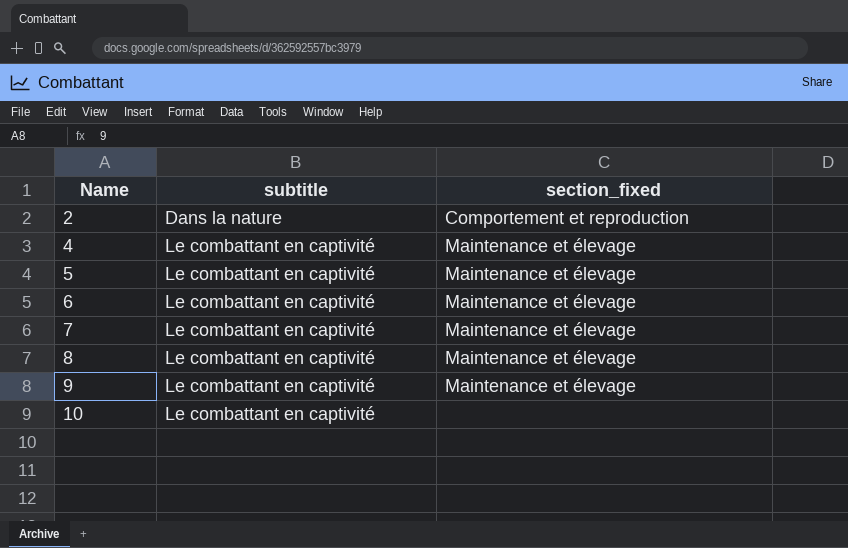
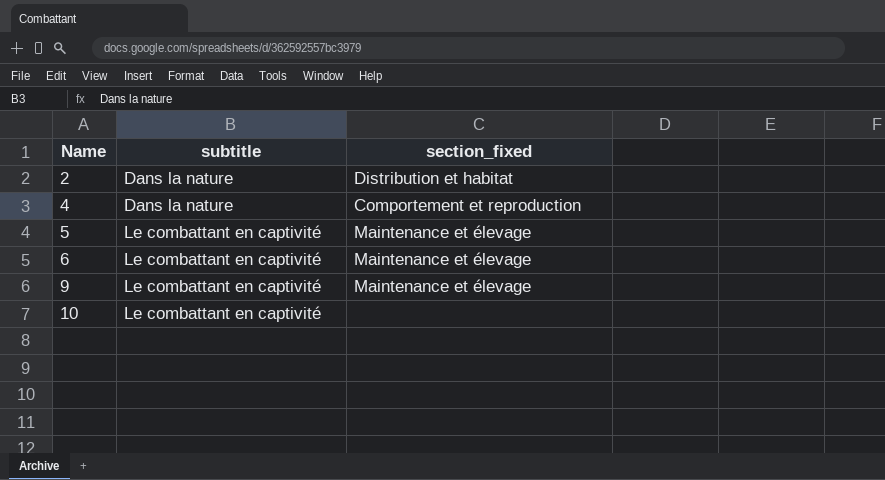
row 7: Le combattant en captivité | Maintenance et élevage -> none
row 8: Le combattant en captivité | Maintenance et élevage -> none
2 | section_fixed: Comportement et reproduction -> Distribution et habitat
4 | subtitle: Le combattant en captivité -> Dans la nature
4 | section_fixed: Maintenance et élevage -> Comportement et reproduction

